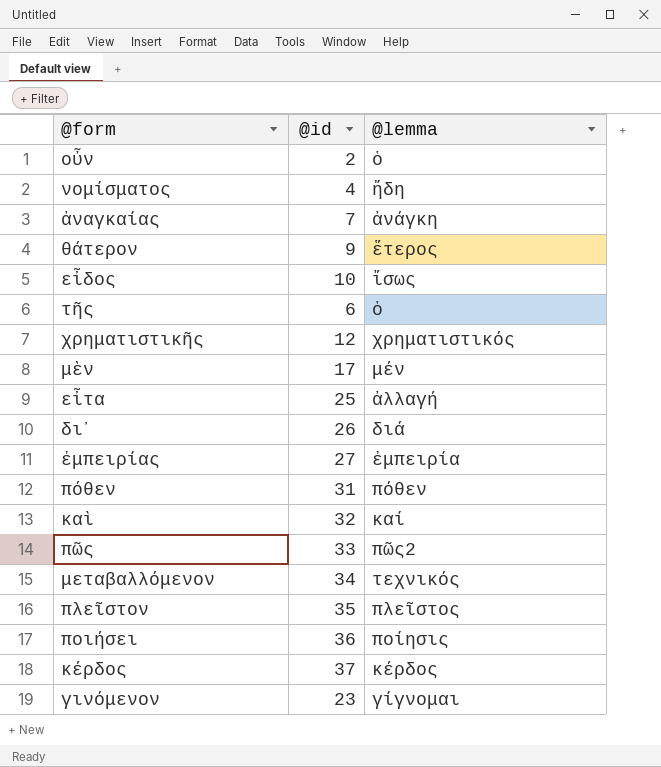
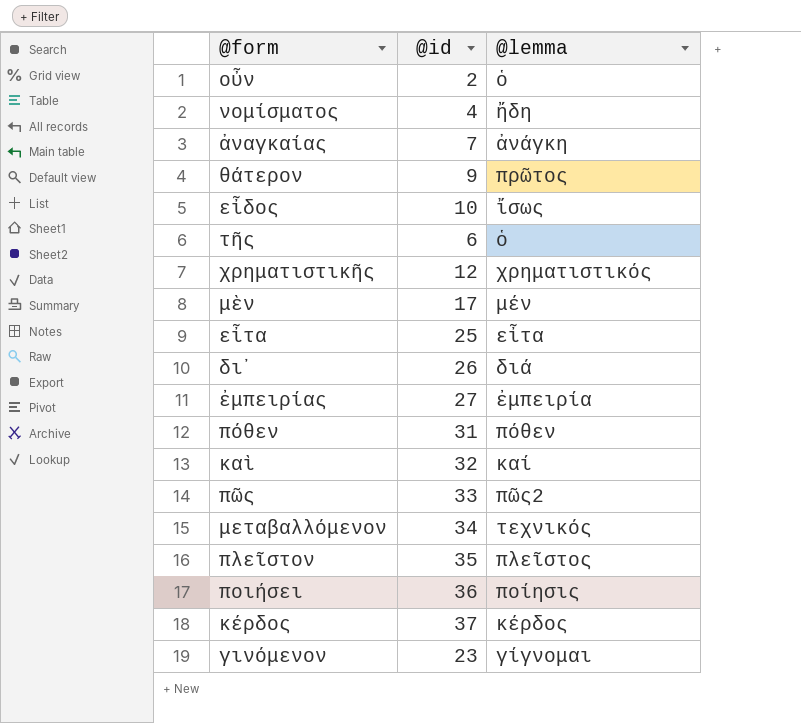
θάτερον | @lemma: ἕτερος -> πρῶτος
εἶτα | @lemma: ἀλλαγή -> εἶτα

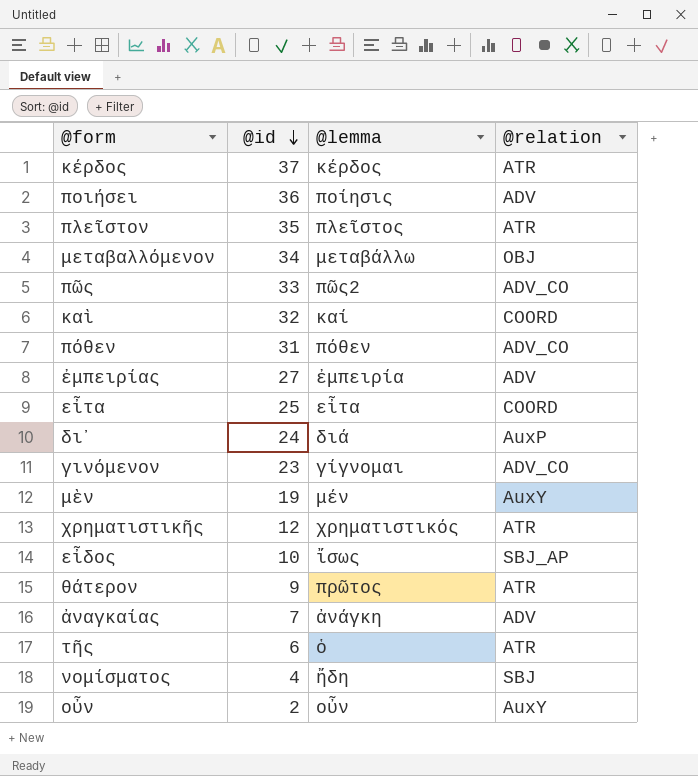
row order: none -> @id descending
column @relation | position: none -> 4
μεταβαλλόμενον | @lemma: τεχνικός -> μεταβάλλω
δι᾽ | @id: 26 -> 24
μὲν | @id: 17 -> 19
οὖν | @lemma: ὁ -> οὖν

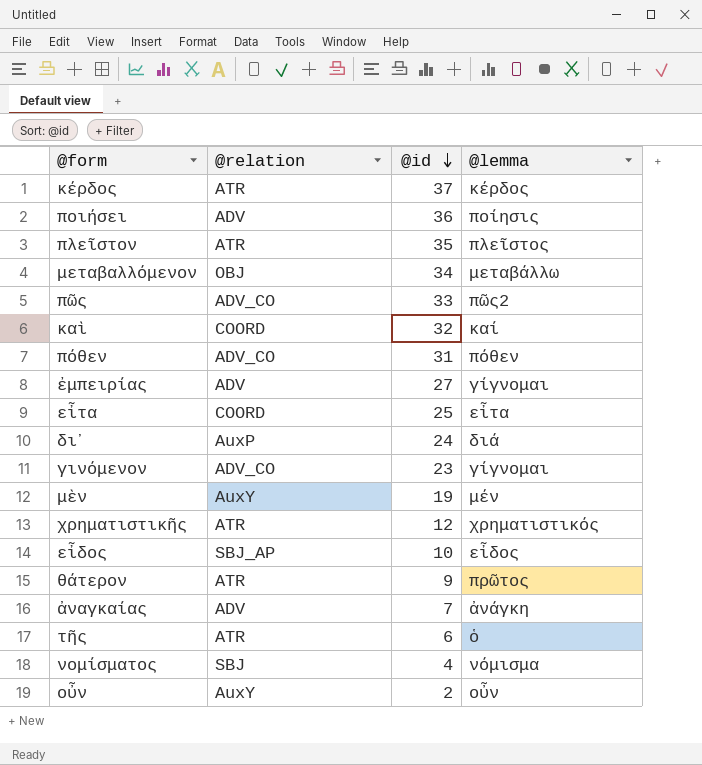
column @relation | position: 4 -> 2
ἐμπειρίας | @lemma: ἐμπειρία -> γίγνομαι
εἶδος | @lemma: ἴσως -> εἶδος
νομίσματος | @lemma: ἤδη -> νόμισμα

